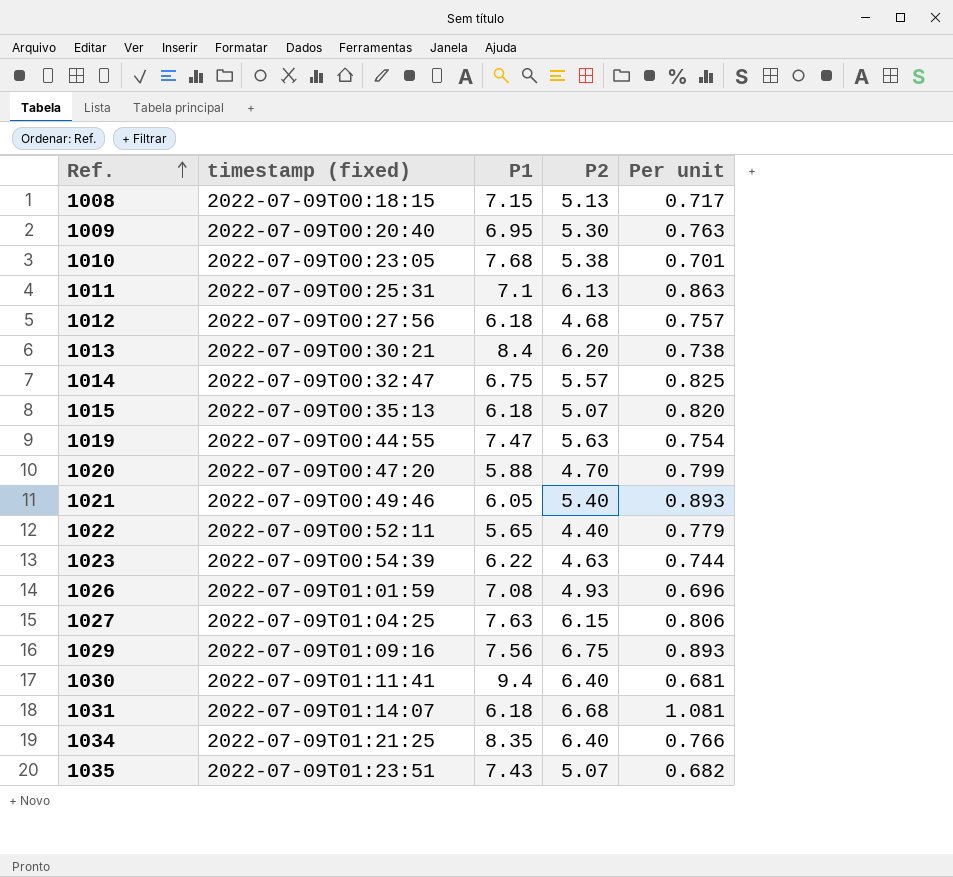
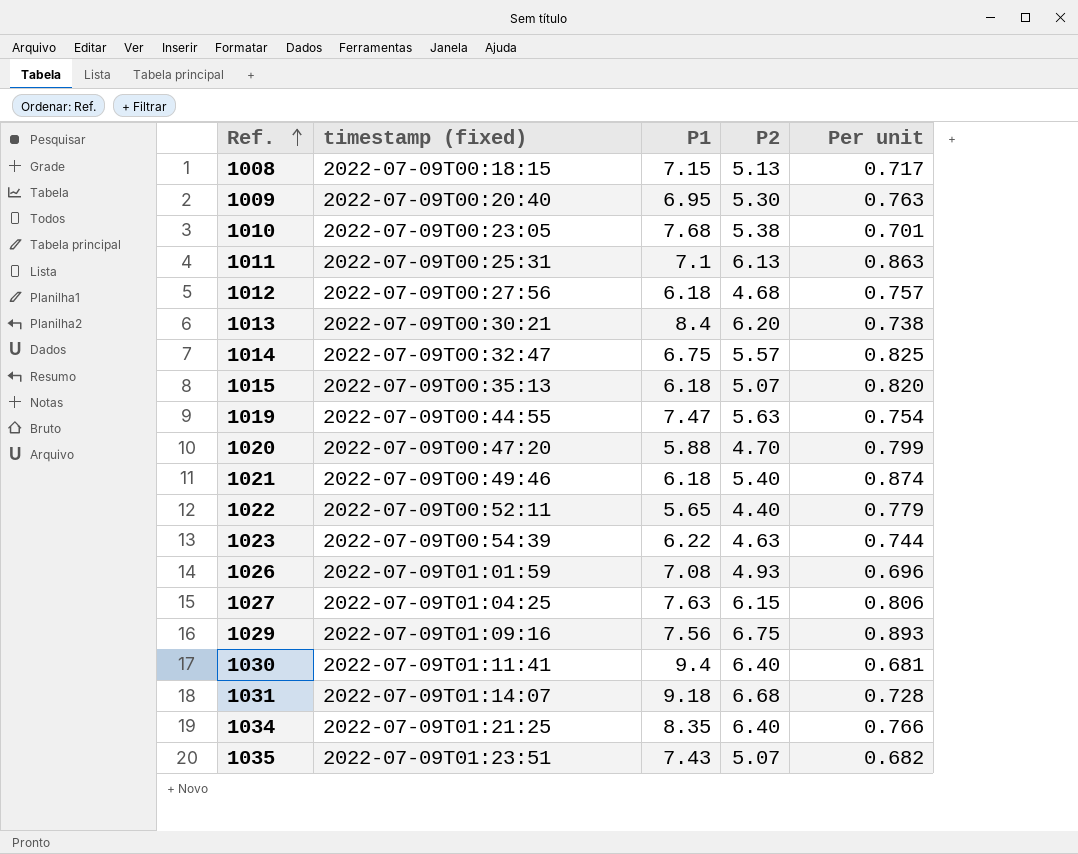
1021 | P1: 6.05 -> 6.18
1021 | Per unit: 0.893 -> 0.874
1031 | P1: 6.18 -> 9.18
1031 | Per unit: 1.081 -> 0.728

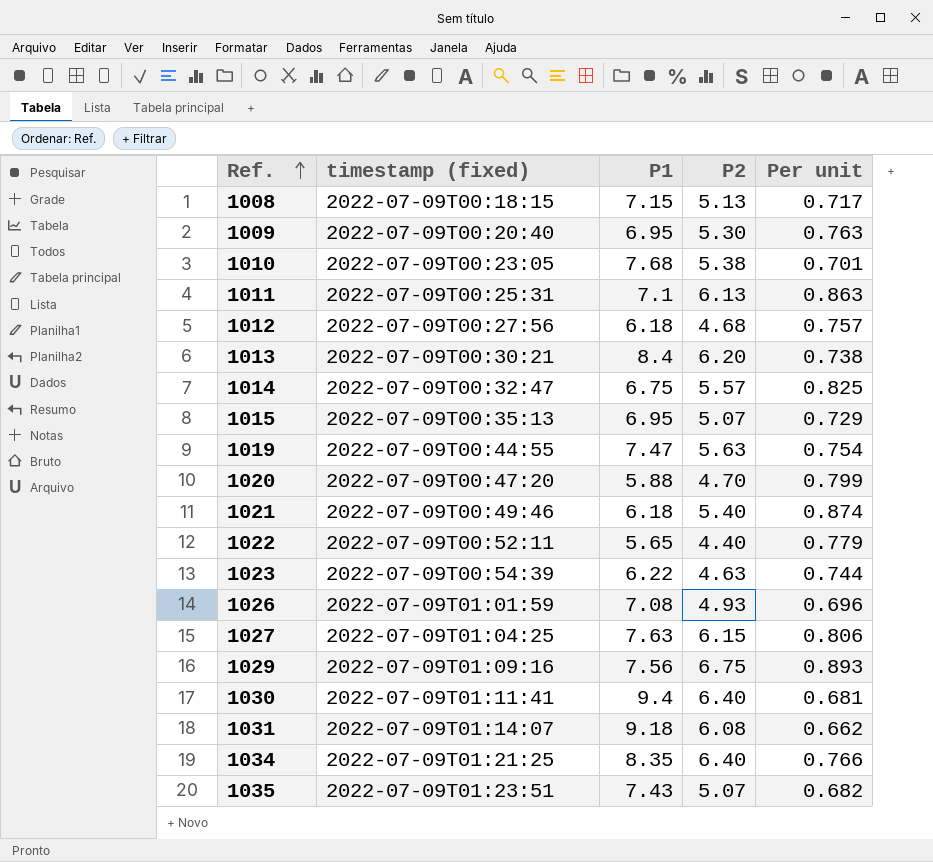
1015 | P1: 6.18 -> 6.95
1015 | Per unit: 0.820 -> 0.729
1031 | P2: 6.68 -> 6.08
1031 | Per unit: 0.728 -> 0.662

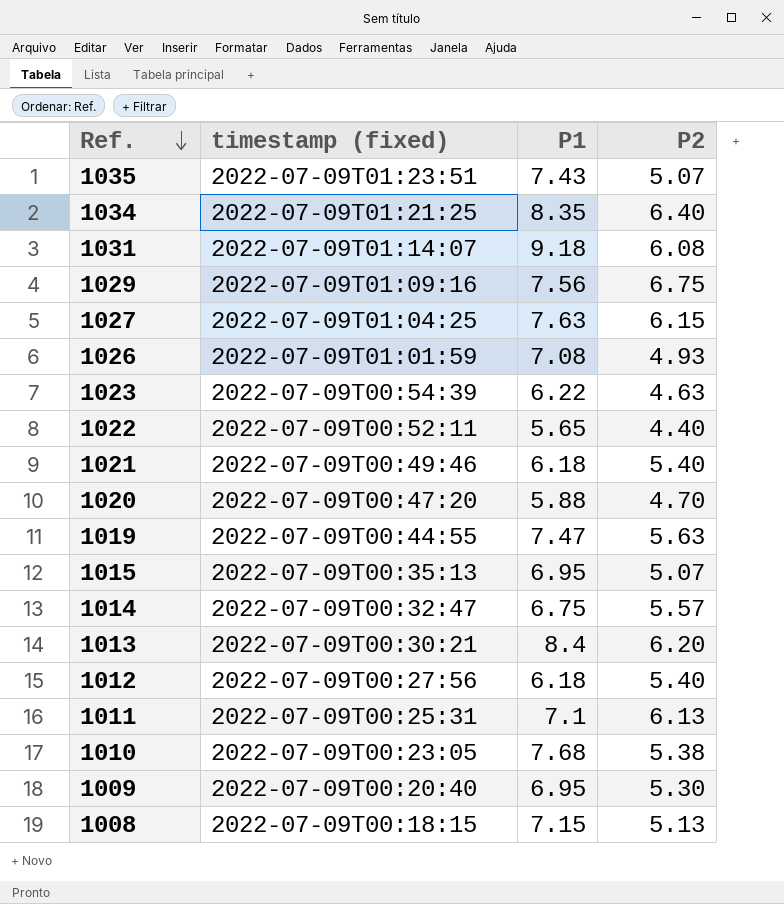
row order: Ref. ascending -> Ref. descending
column Per unit | formula: [P2] / [P1] -> none
row 1030: 2022-07-09T01:11:41 | 9.4 | 6.40 | 0.681 -> none
1012 | P2: 4.68 -> 5.40

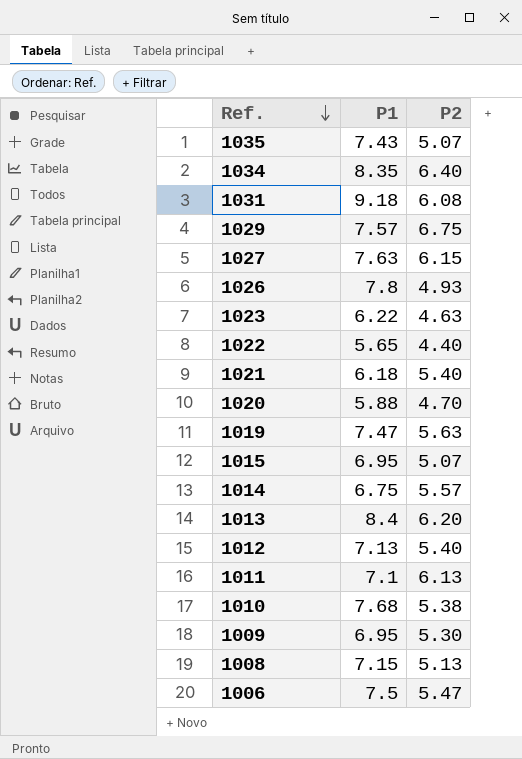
column timestamp (fixed) | position: 2 -> none
1029 | P1: 7.56 -> 7.57
1026 | P1: 7.08 -> 7.8
1012 | P1: 6.18 -> 7.13
row 1006: none -> 7.5 | 5.47

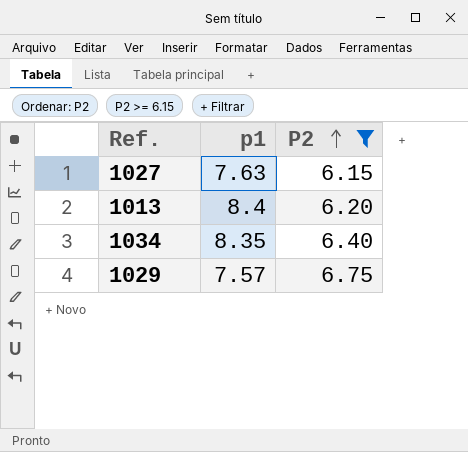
filter: none -> P2 >= 6.15
row order: Ref. descending -> P2 ascending
column name: P1 -> p1

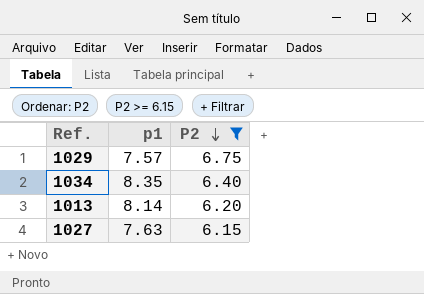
row order: P2 ascending -> P2 descending
1013 | p1: 8.4 -> 8.14

